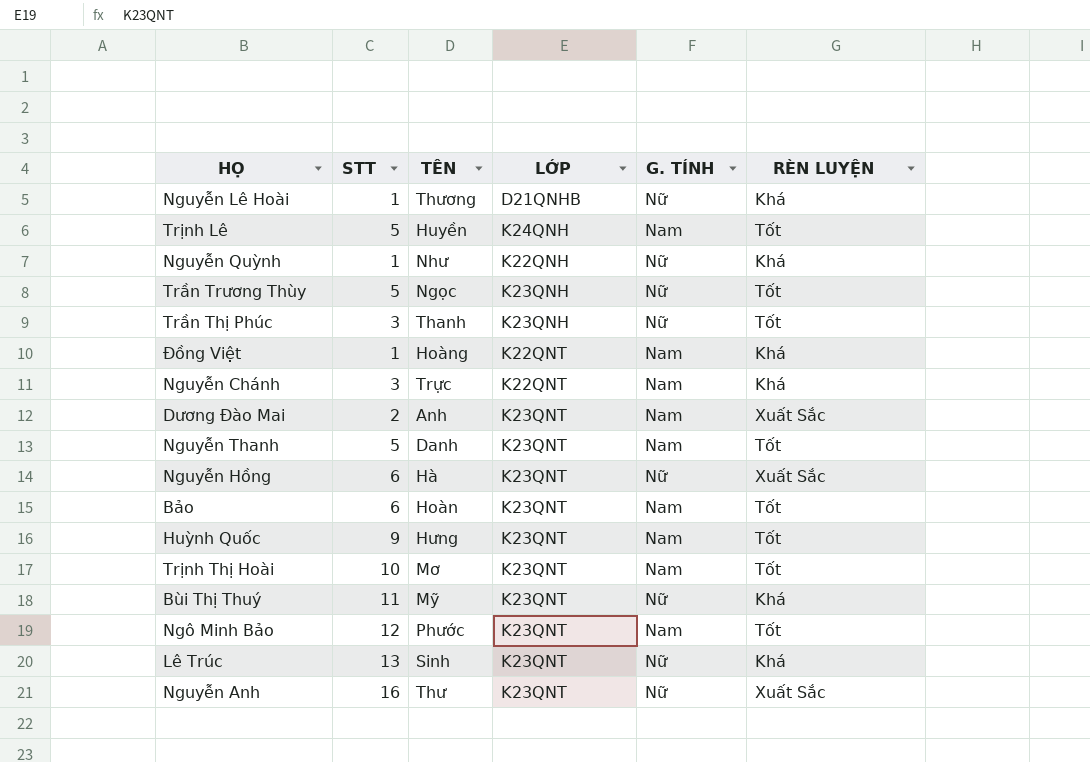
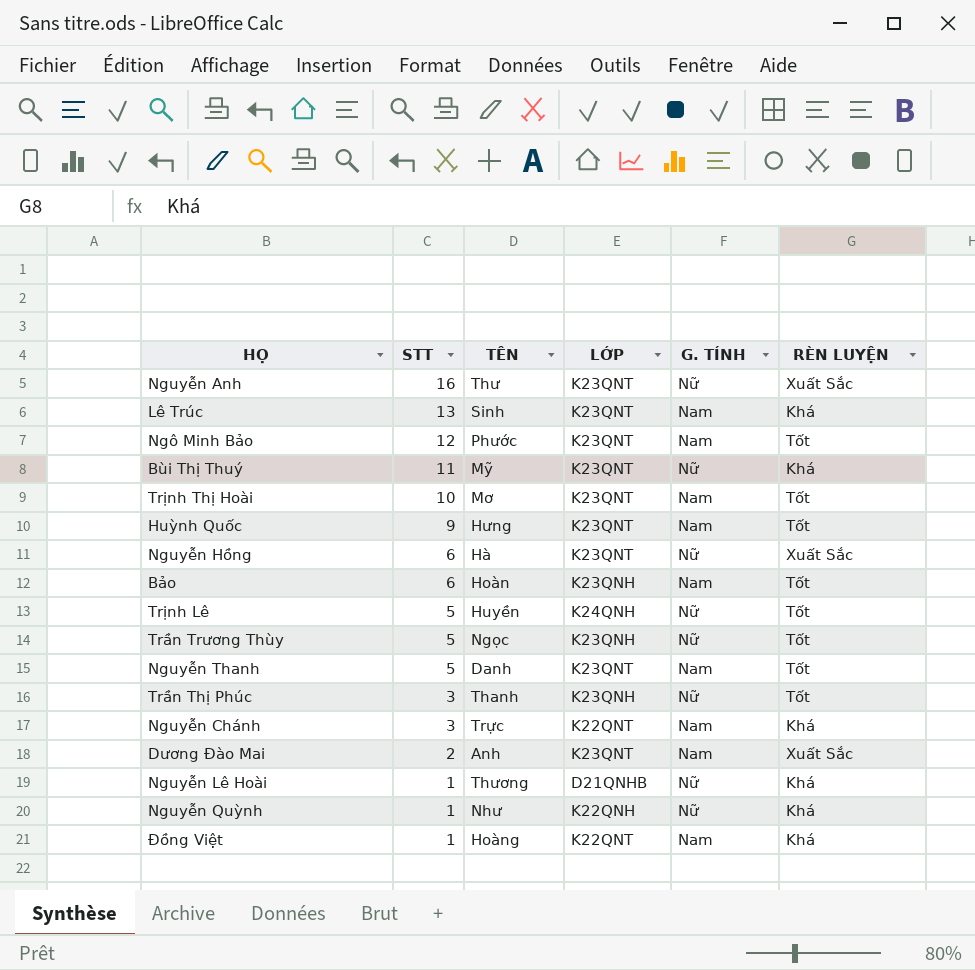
row order: none -> STT descending
Lê Trúc | G. TÍNH: Nữ -> Nam
Bảo | LỚP: K23QNT -> K23QNH
Trịnh Lê | G. TÍNH: Nam -> Nữ

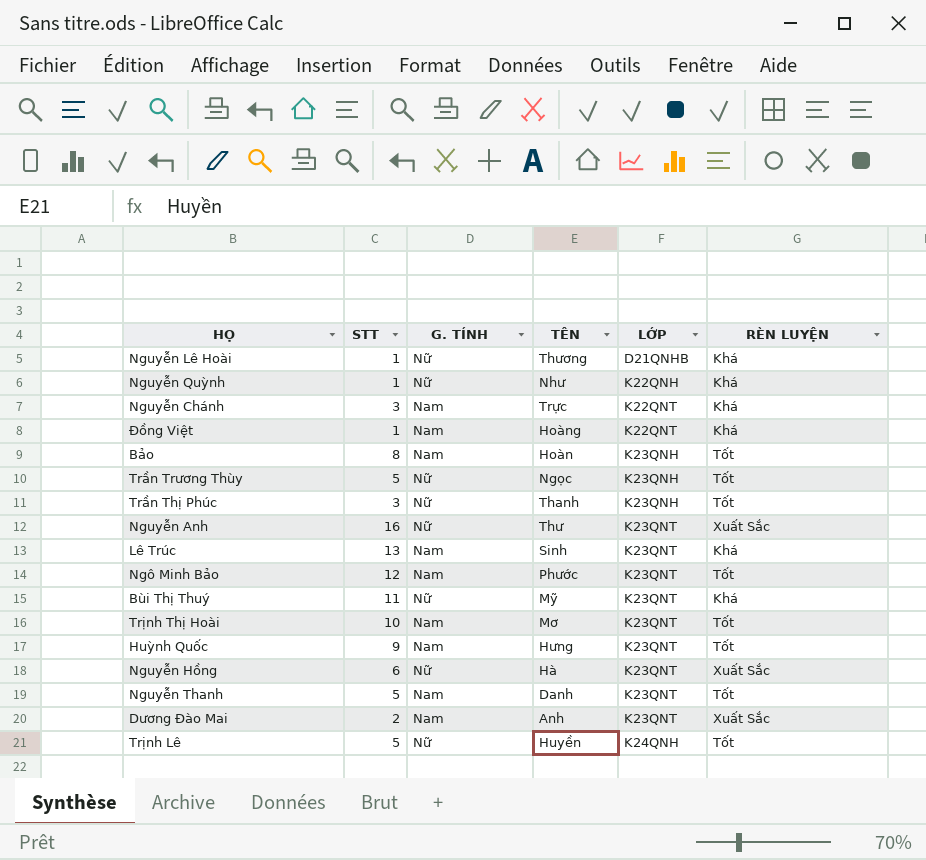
row order: STT descending -> LỚP ascending
column G. TÍNH | position: 5 -> 3
Bảo | STT: 6 -> 8

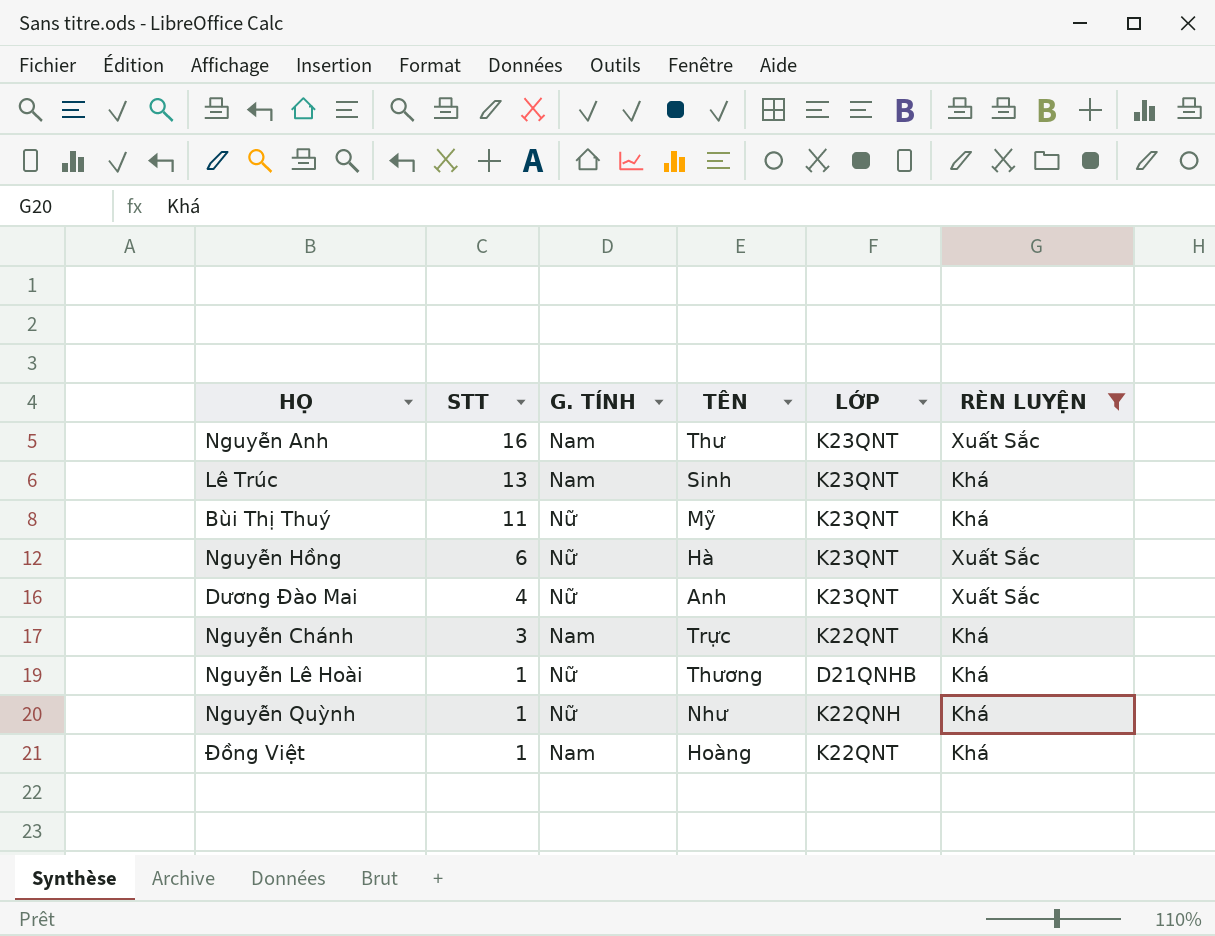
filter: none -> RÈN LUYỆN != Tốt
row order: LỚP ascending -> STT descending
Nguyễn Anh | G. TÍNH: Nữ -> Nam
Dương Đào Mai | STT: 2 -> 4
Dương Đào Mai | G. TÍNH: Nam -> Nữ

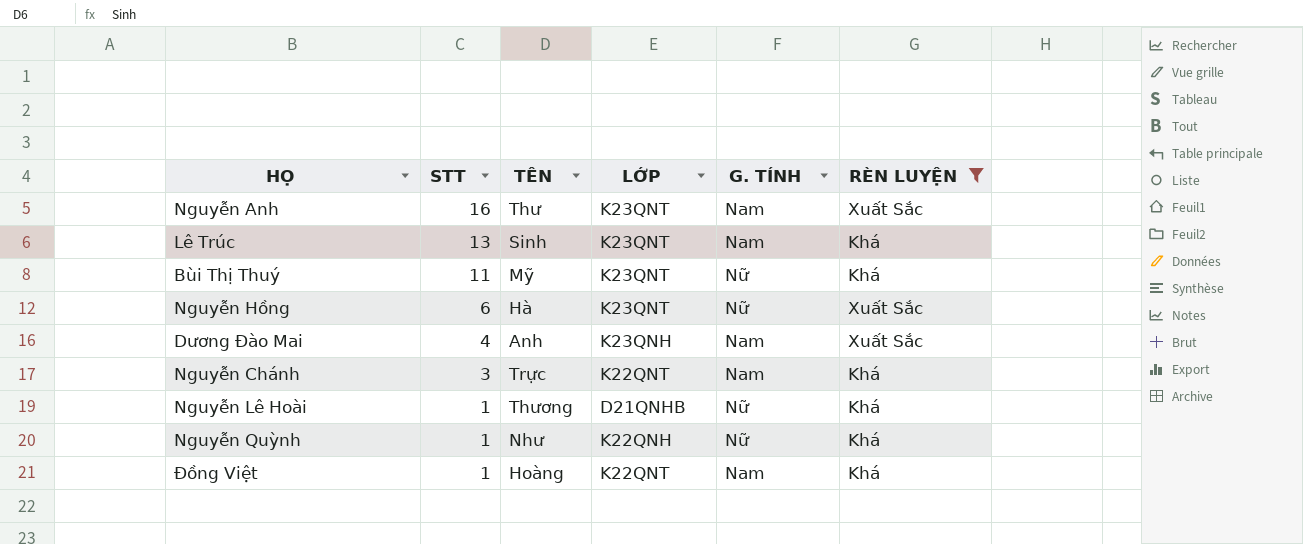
column G. TÍNH | position: 3 -> 5
Dương Đào Mai | LỚP: K23QNT -> K23QNH
Dương Đào Mai | G. TÍNH: Nữ -> Nam

